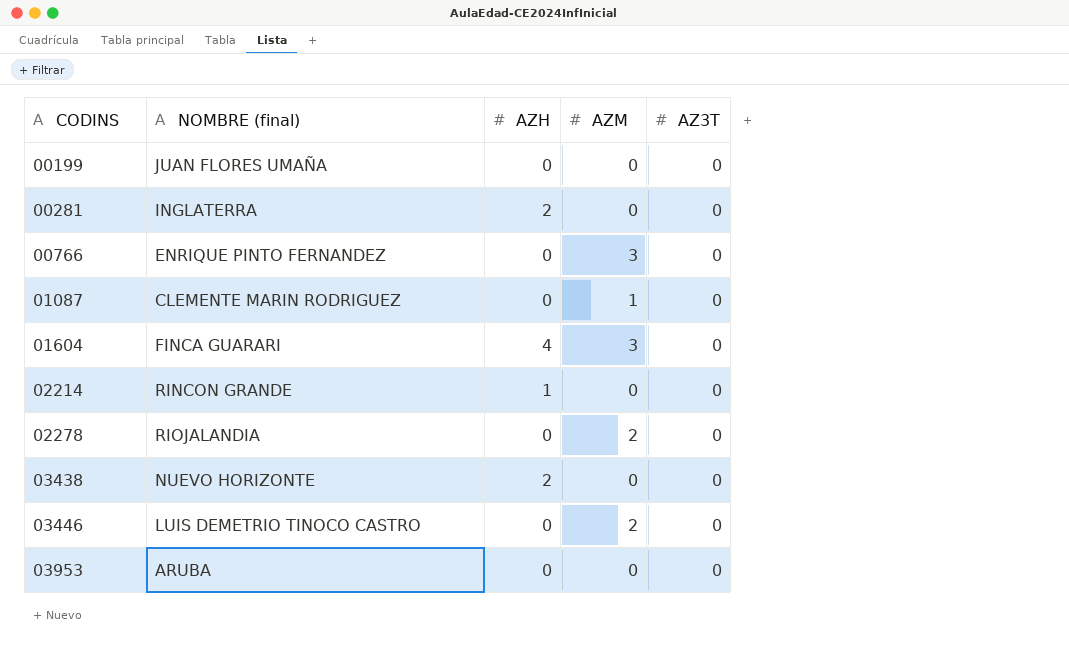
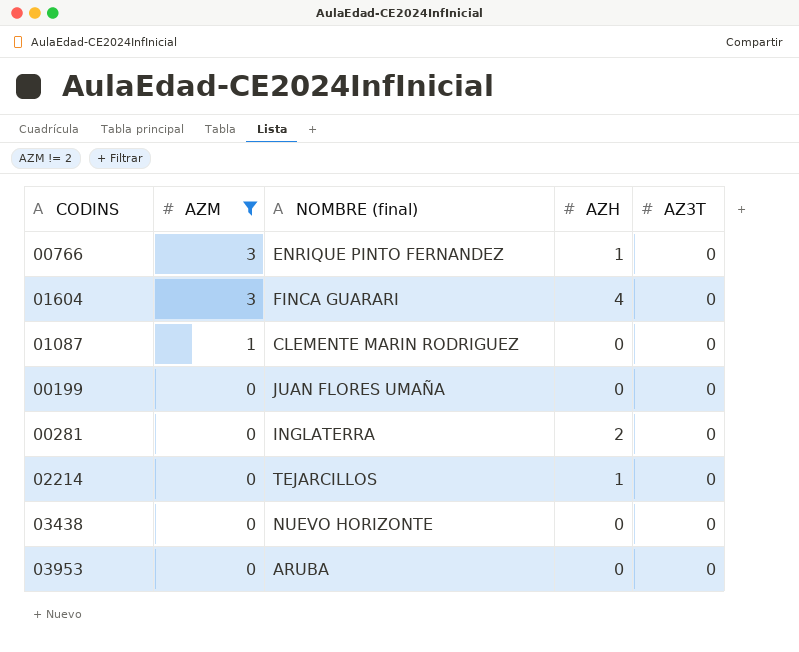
filter: none -> AZM != 2
row order: CODINS ascending -> AZM descending
column AZM | position: 4 -> 2
00766 | AZH: 0 -> 1
02214 | NOMBRE (final): RINCON GRANDE -> TEJARCILLOS
03438 | AZH: 2 -> 0

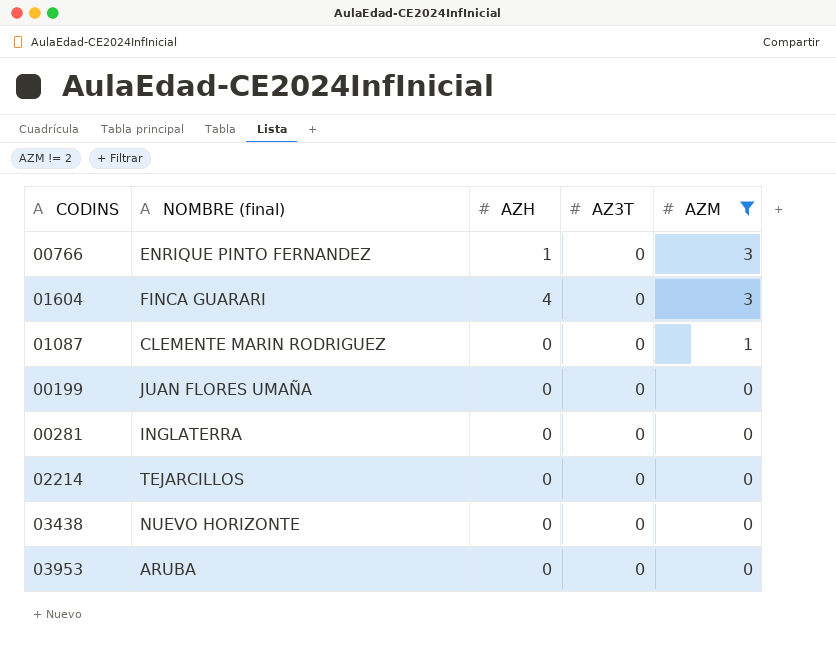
column AZM | position: 2 -> 5
00281 | AZH: 2 -> 0
02214 | AZH: 1 -> 0

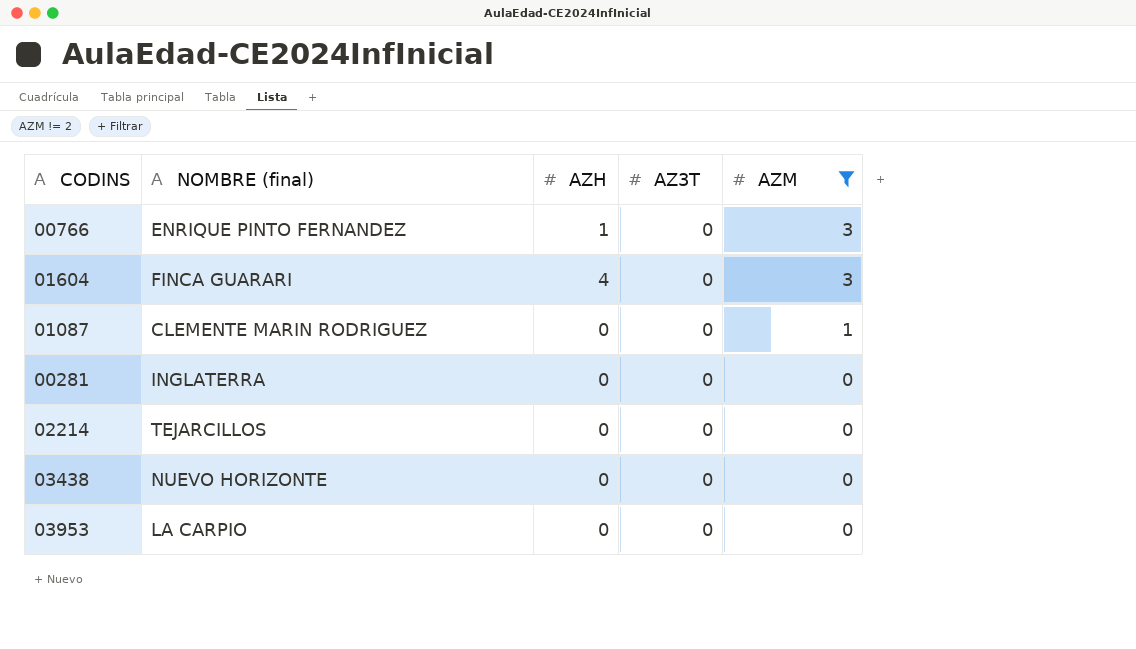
row 00199: JUAN FLORES UMAÑA | 0 | 0 | 0 -> none
03953 | NOMBRE (final): ARUBA -> LA CARPIO

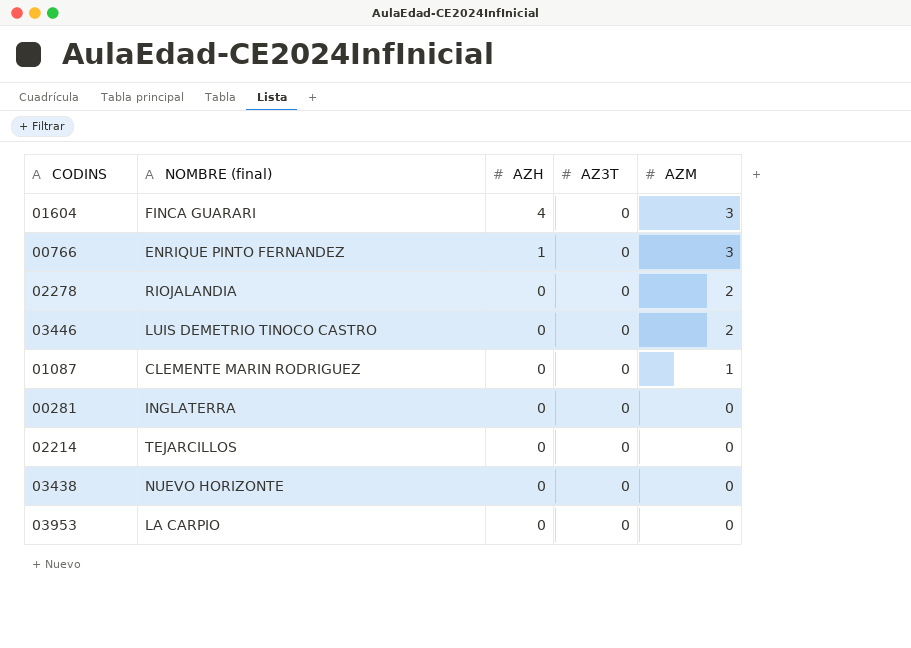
filter: AZM != 2 -> none
row order: AZM descending -> AZH descending

